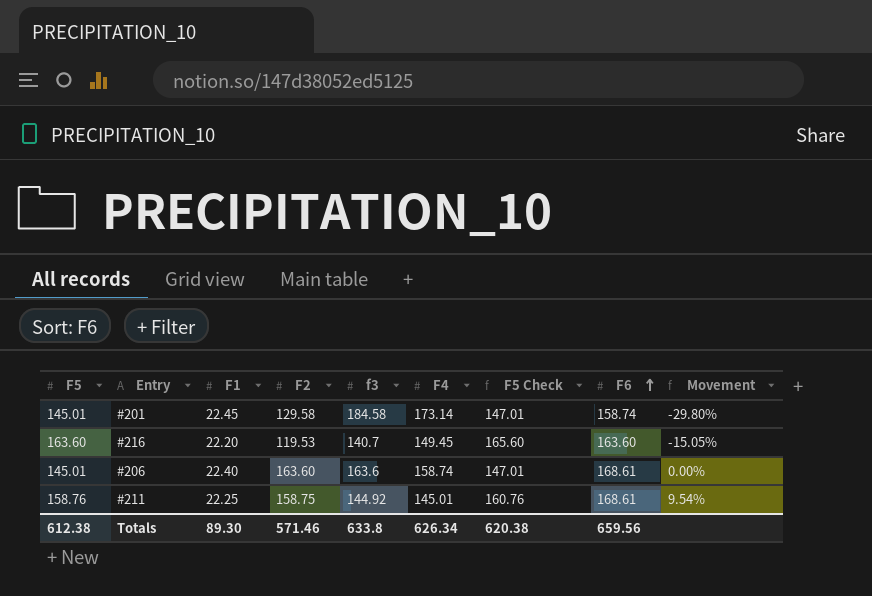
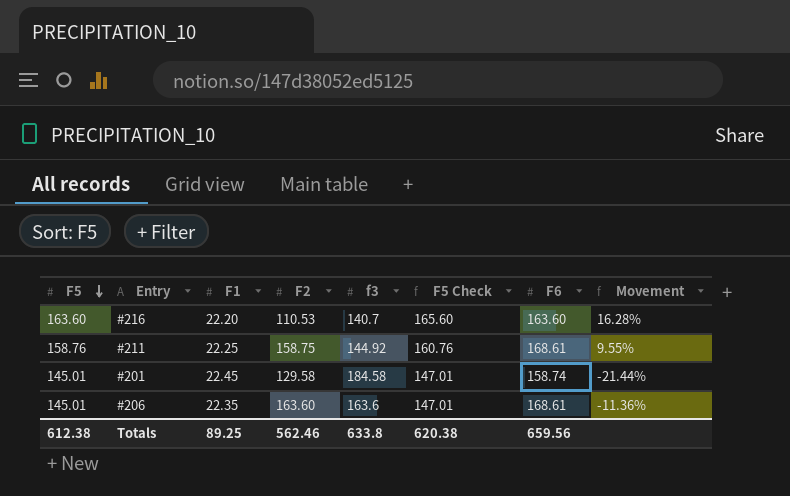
row order: F6 ascending -> F5 descending
column F4 | position: 6 -> none
column Movement | formula: ([F2] - [f3]) / [f3] -> ([F5] - [f3]) / [f3]
#216 | F2: 119.53 -> 110.53
#206 | F1: 22.40 -> 22.35
Totals | F1: 89.30 -> 89.25
Totals | F2: 571.46 -> 562.46

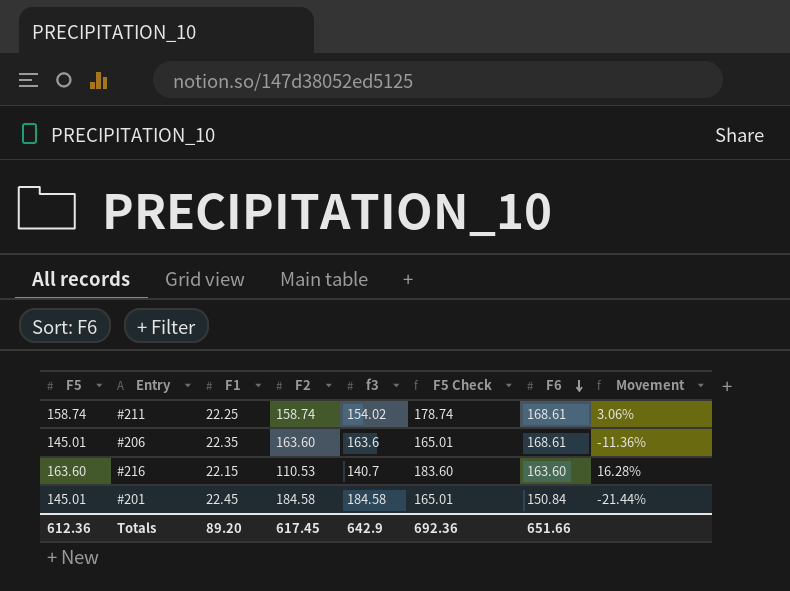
row order: F5 descending -> F6 descending
column F5 Check | formula: [F5] + 2 -> [F5] + 20
#211 | F5: 158.76 -> 158.74
#211 | F2: 158.75 -> 158.74
#211 | f3: 144.92 -> 154.02
#211 | Movement: 9.55% -> 3.06%
#216 | F1: 22.20 -> 22.15
#201 | F2: 129.58 -> 184.58
#201 | F6: 158.74 -> 150.84
Totals | F5: 612.38 -> 612.36
Totals | F1: 89.25 -> 89.20
Totals | F2: 562.46 -> 617.45
Totals | f3: 633.8 -> 642.9
Totals | F5 Check: 620.38 -> 692.36
Totals | F6: 659.56 -> 651.66

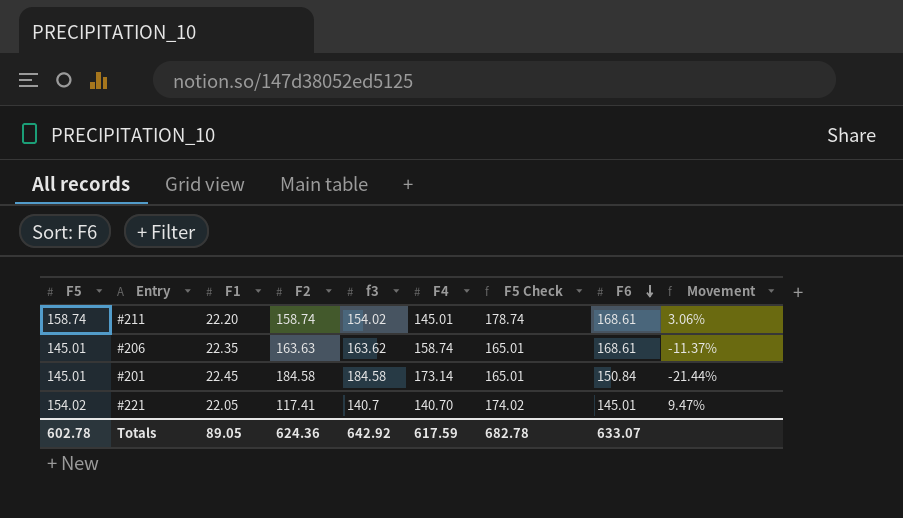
column F4 | position: none -> 6
row #216: 163.60 | 22.15 | 110.53 | 140.7 | 183.60 | 163.60 | 16.28% -> none
#211 | F1: 22.25 -> 22.20
#206 | F2: 163.60 -> 163.63
#206 | f3: 163.6 -> 163.62
#206 | Movement: -11.36% -> -11.37%
row #221: none -> 154.02 | 22.05 | 117.41 | 140.7 | 140.70 | 174.02 | 145.01 | 9.47%
Totals | F5: 612.36 -> 602.78
Totals | F1: 89.20 -> 89.05
Totals | F2: 617.45 -> 624.36
Totals | f3: 642.9 -> 642.92
Totals | F5 Check: 692.36 -> 682.78
Totals | F6: 651.66 -> 633.07

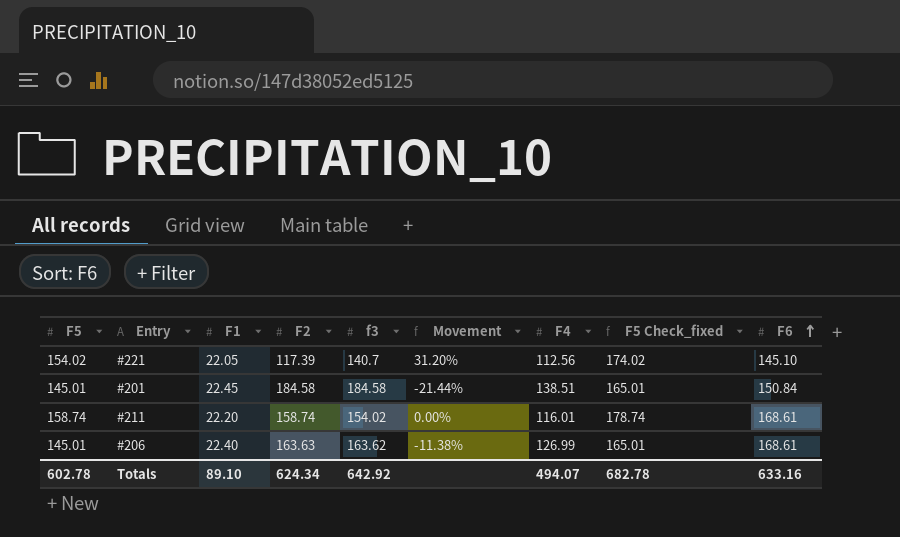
row order: F6 descending -> F6 ascending
column Movement | formula: ([F5] - [f3]) / [f3] -> ([F5] - [F2]) / [F2]
column Movement | position: 9 -> 6
column name: F5 Check -> F5 Check_fixed
#221 | F2: 117.41 -> 117.39
#221 | F4: 140.70 -> 112.56
#221 | F6: 145.01 -> 145.10
#201 | F4: 173.14 -> 138.51
#211 | F4: 145.01 -> 116.01
#206 | F1: 22.35 -> 22.40
#206 | F4: 158.74 -> 126.99
Totals | F1: 89.05 -> 89.10
Totals | F2: 624.36 -> 624.34
Totals | F4: 617.59 -> 494.07
Totals | F6: 633.07 -> 633.16

